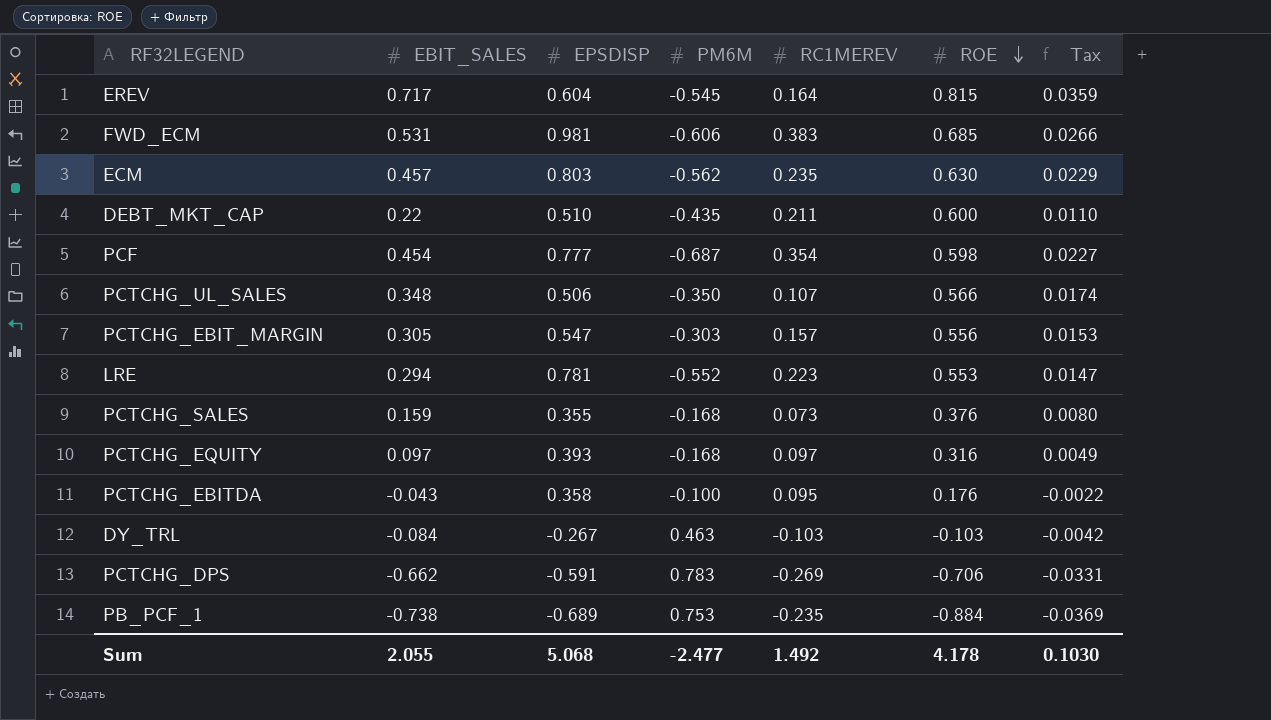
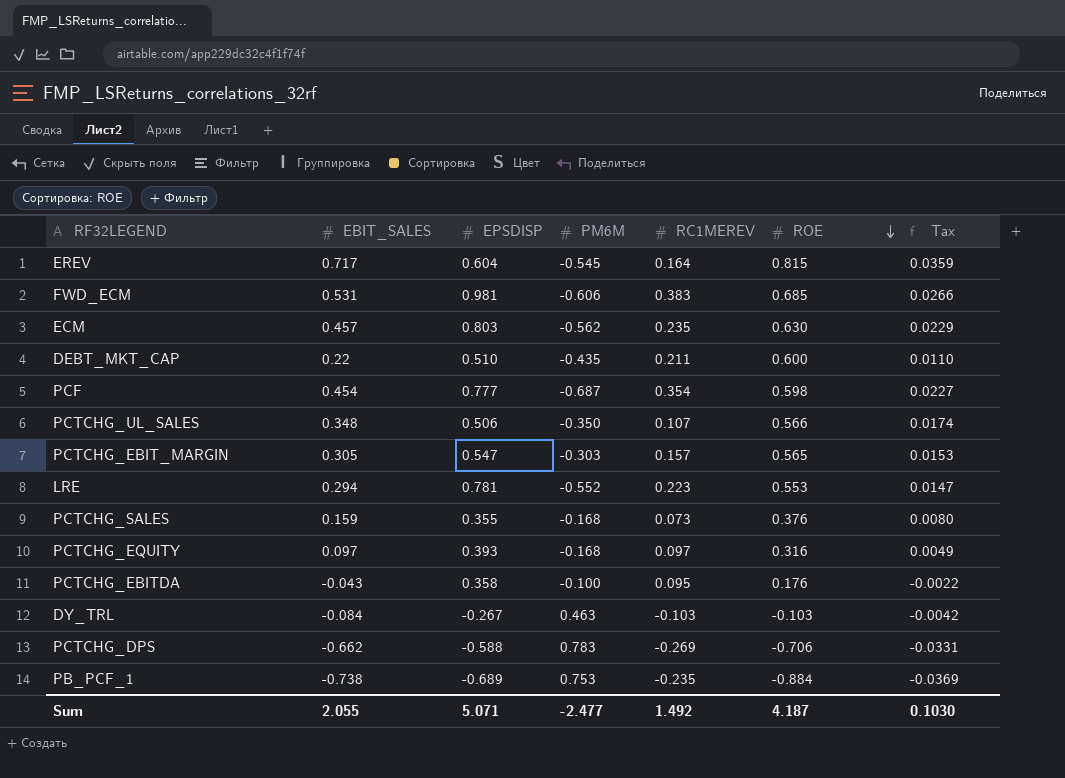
PCTCHG_EBIT_MARGIN | ROE: 0.556 -> 0.565
PCTCHG_DPS | EPSDISP: -0.591 -> -0.588
Sum | EPSDISP: 5.068 -> 5.071
Sum | ROE: 4.178 -> 4.187

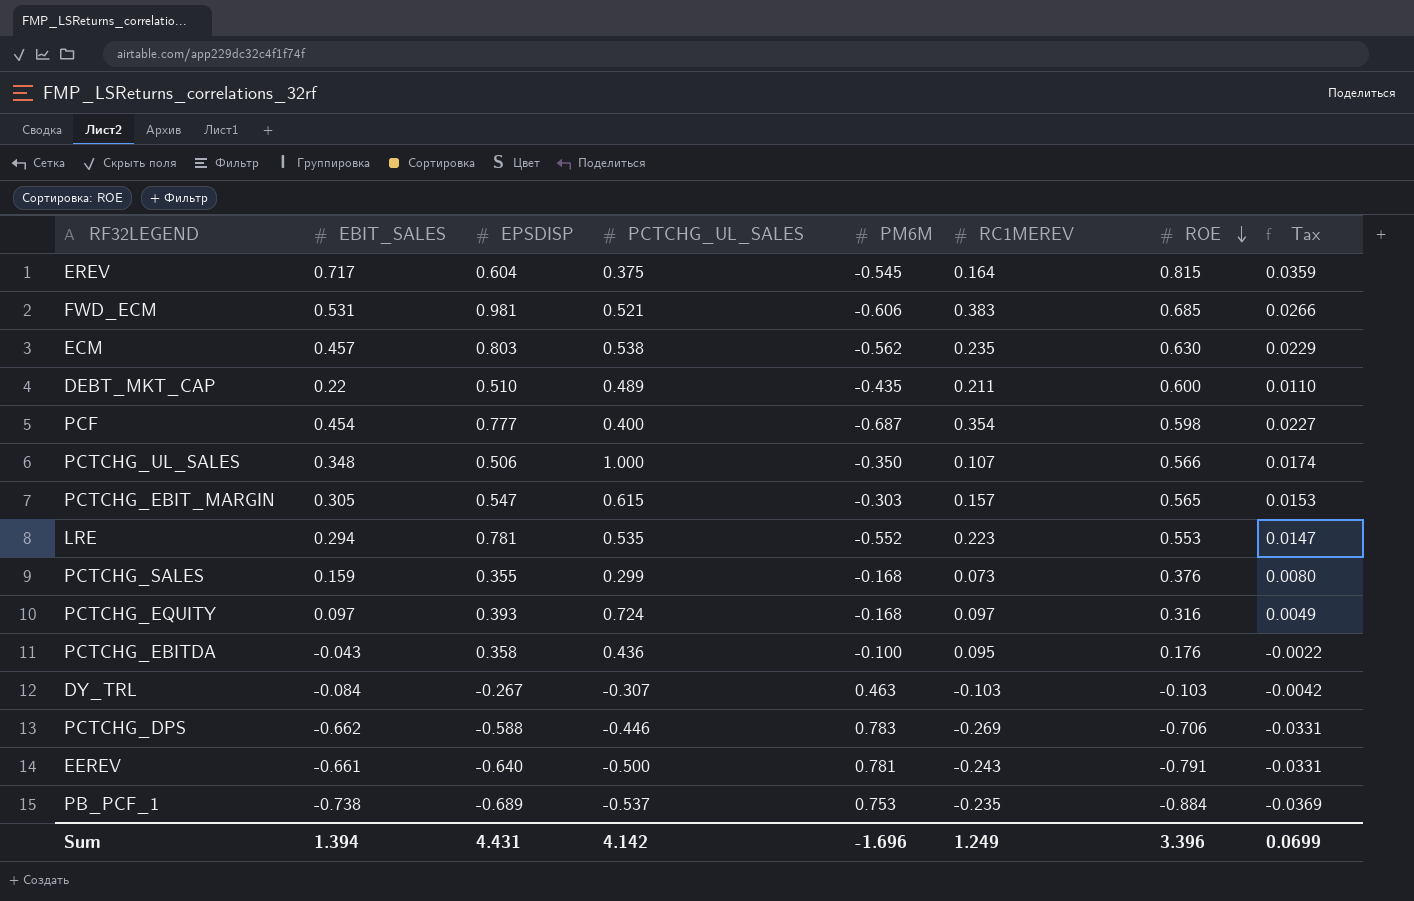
column PCTCHG_UL_SALES | position: none -> 4
row EEREV: none -> -0.661 | -0.640 | -0.500 | 0.781 | -0.243 | -0.791 | -0.0331
Sum | EBIT_SALES: 2.055 -> 1.394
Sum | EPSDISP: 5.071 -> 4.431
Sum | PM6M: -2.477 -> -1.696
Sum | RC1MEREV: 1.492 -> 1.249
Sum | ROE: 4.187 -> 3.396
Sum | Tax: 0.1030 -> 0.0699

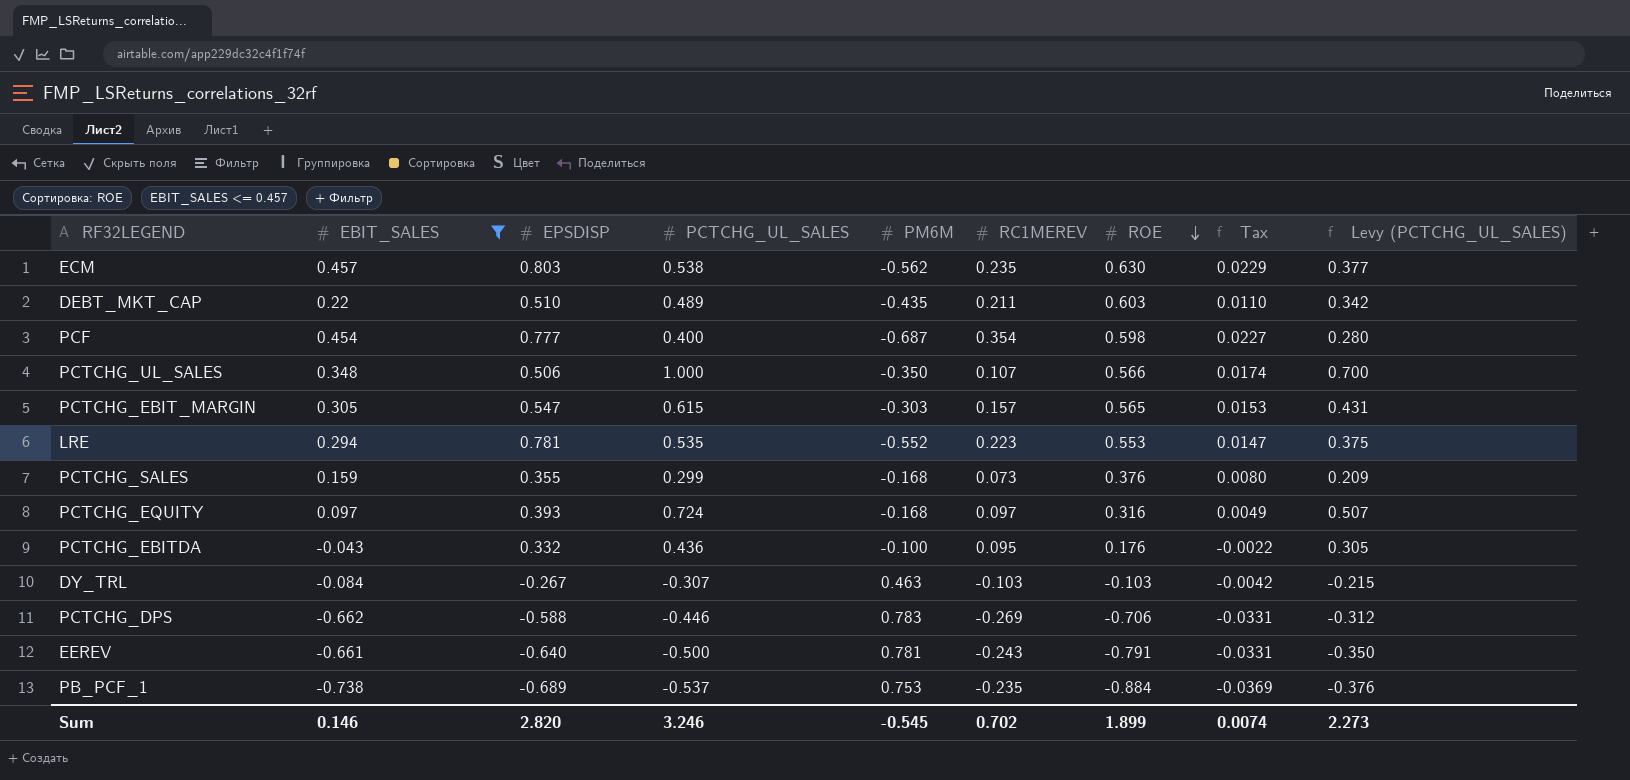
filter: none -> EBIT_SALES <= 0.457
column Levy (PCTCHG_UL_SALES) | formula: none -> [PCTCHG_UL_SALES] * 0.7
DEBT_MKT_CAP | ROE: 0.600 -> 0.603
PCTCHG_EBITDA | EPSDISP: 0.358 -> 0.332
Sum | EBIT_SALES: 1.394 -> 0.146
Sum | EPSDISP: 4.431 -> 2.820
Sum | PCTCHG_UL_SALES: 4.142 -> 3.246
Sum | PM6M: -1.696 -> -0.545
Sum | RC1MEREV: 1.249 -> 0.702
Sum | ROE: 3.396 -> 1.899
Sum | Tax: 0.0699 -> 0.0074

